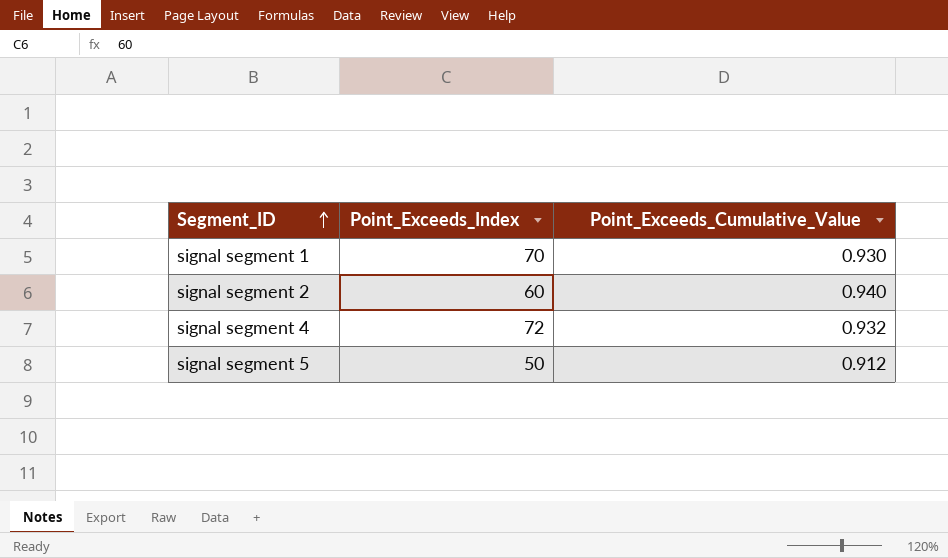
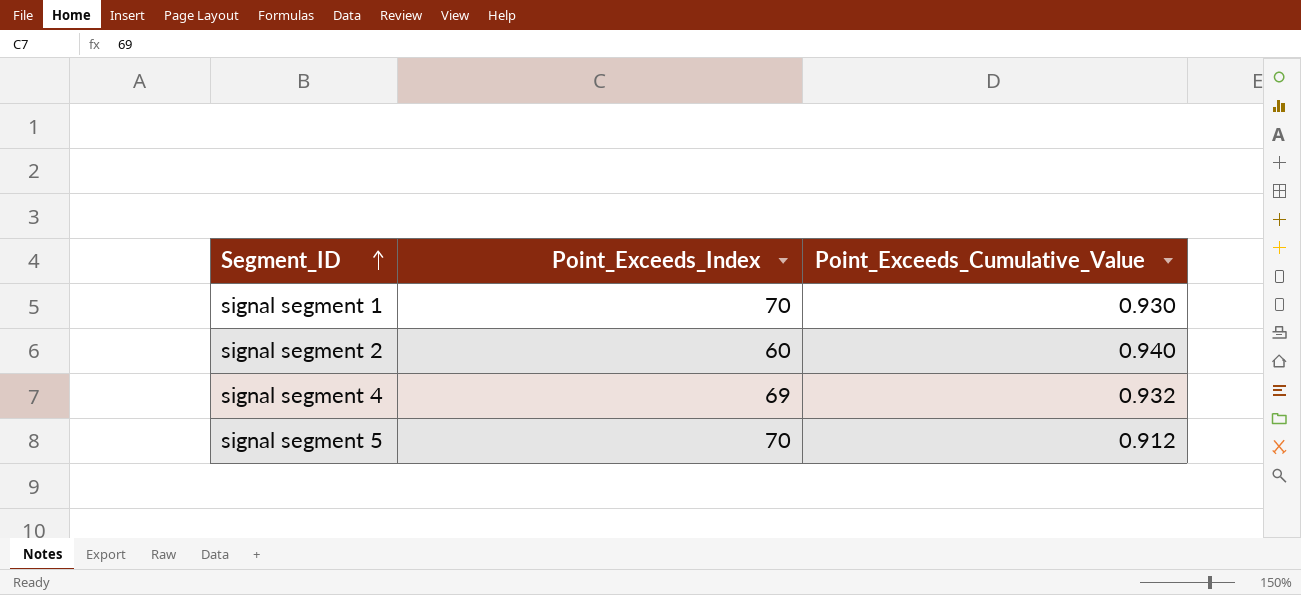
signal segment 4 | Point_Exceeds_Index: 72 -> 69
signal segment 5 | Point_Exceeds_Index: 50 -> 70

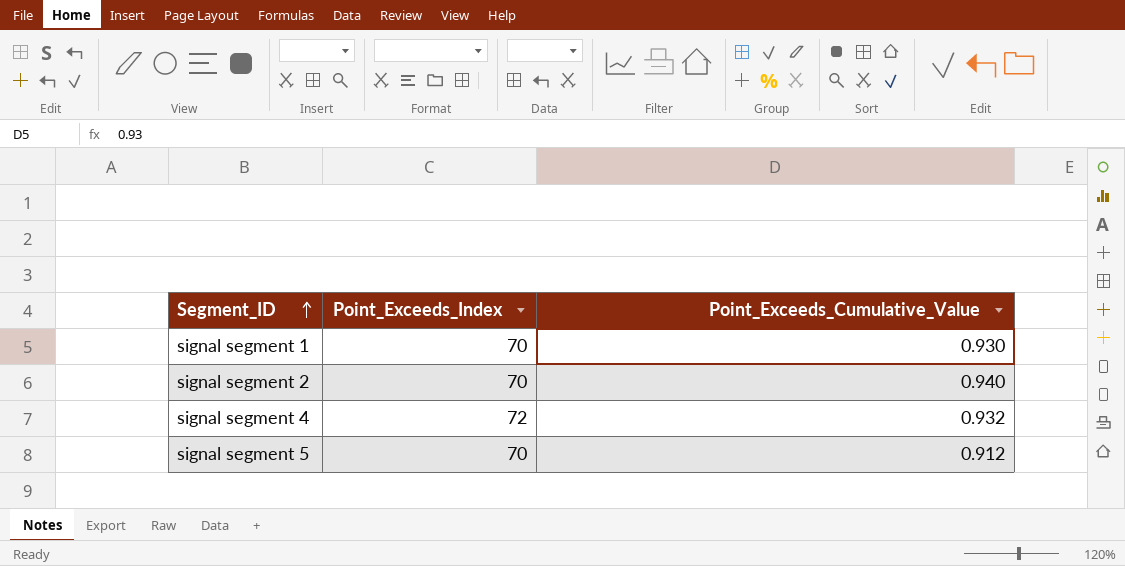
signal segment 2 | Point_Exceeds_Index: 60 -> 70
signal segment 4 | Point_Exceeds_Index: 69 -> 72

